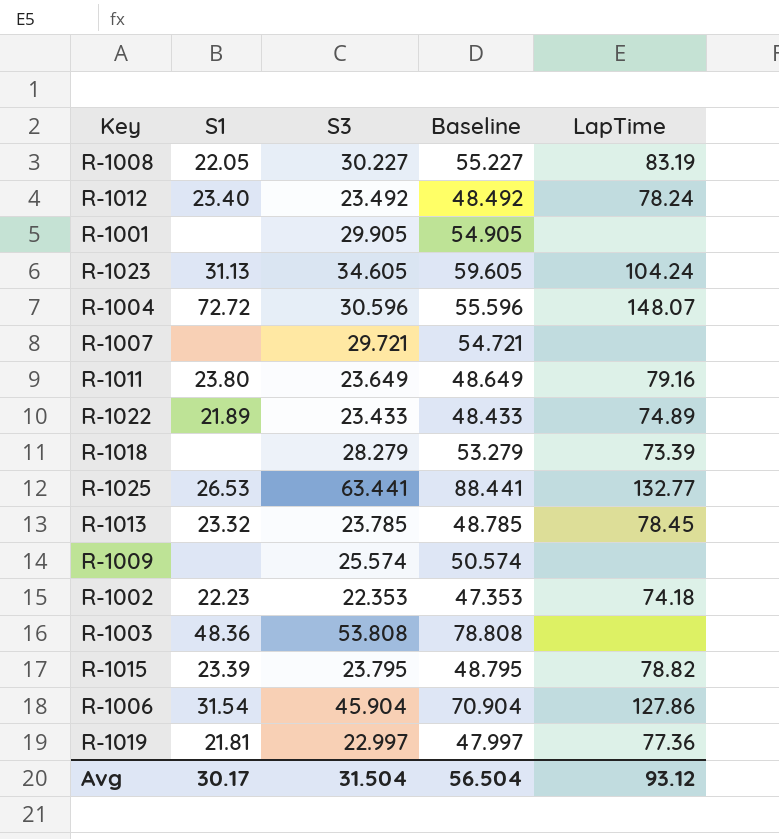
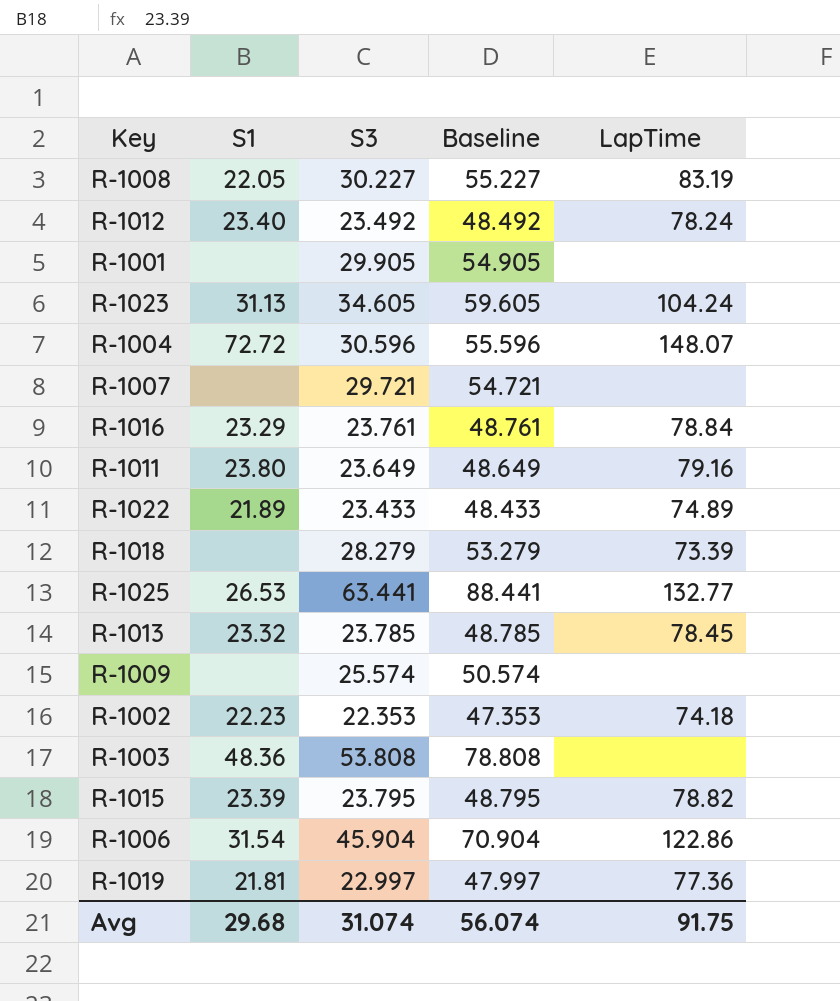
row R-1016: none -> 23.29 | 23.761 | 48.761 | 78.84
R-1006 | LapTime: 127.86 -> 122.86
Avg | S1: 30.17 -> 29.68
Avg | S3: 31.504 -> 31.074
Avg | Baseline: 56.504 -> 56.074
Avg | LapTime: 93.12 -> 91.75

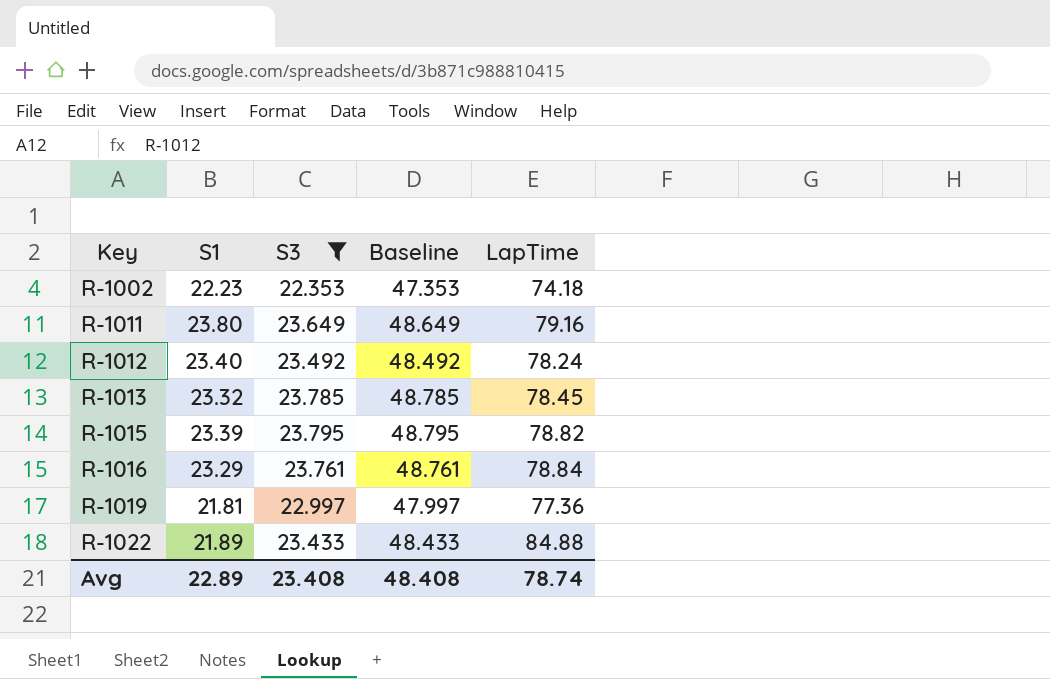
filter: none -> S3 <= 23.795
row order: none -> Key ascending
R-1022 | LapTime: 74.89 -> 84.88
Avg | S1: 29.68 -> 22.89
Avg | S3: 31.074 -> 23.408
Avg | Baseline: 56.074 -> 48.408
Avg | LapTime: 91.75 -> 78.74

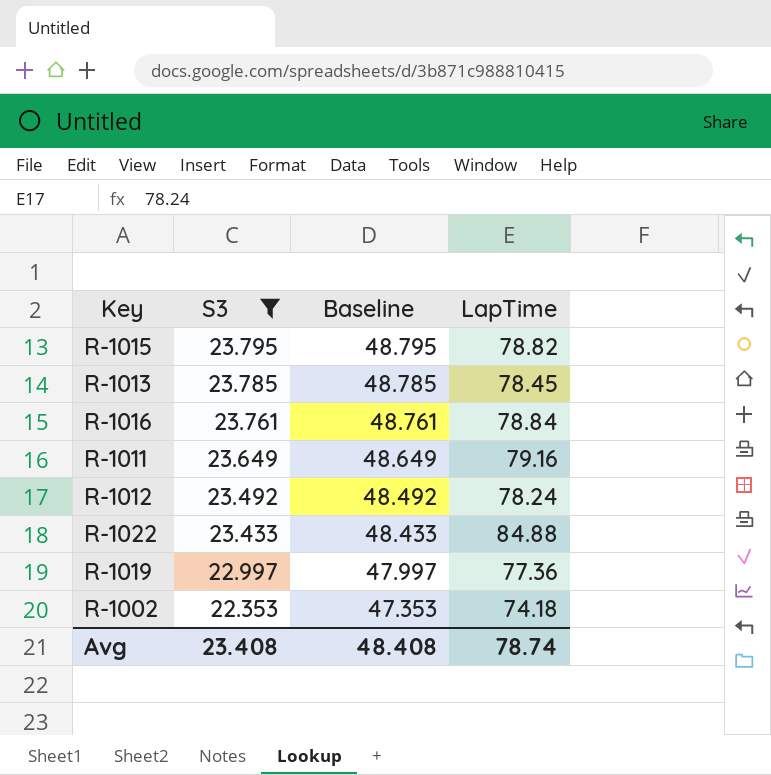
row order: Key ascending -> S3 descending
column S1 | position: 2 -> none

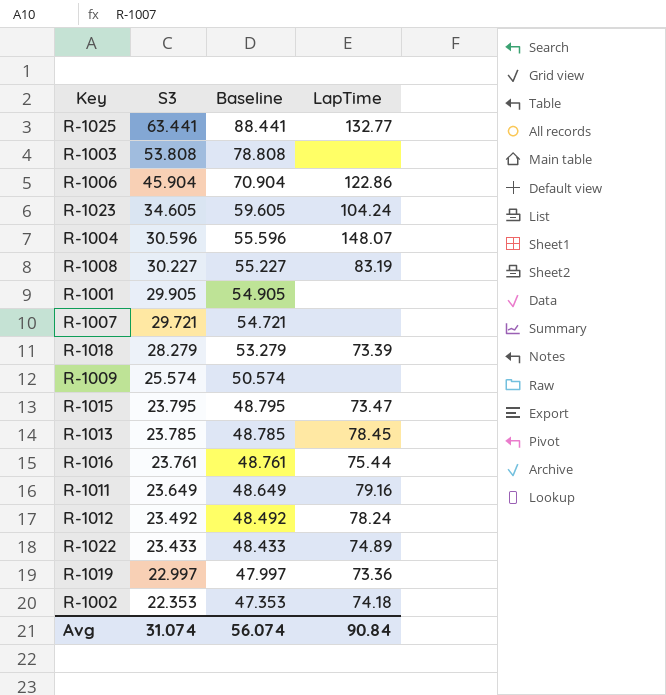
filter: S3 <= 23.795 -> none
R-1015 | LapTime: 78.82 -> 73.47
R-1016 | LapTime: 78.84 -> 75.44
R-1022 | LapTime: 84.88 -> 74.89
R-1019 | LapTime: 77.36 -> 73.36
Avg | S3: 23.408 -> 31.074
Avg | Baseline: 48.408 -> 56.074
Avg | LapTime: 78.74 -> 90.84

